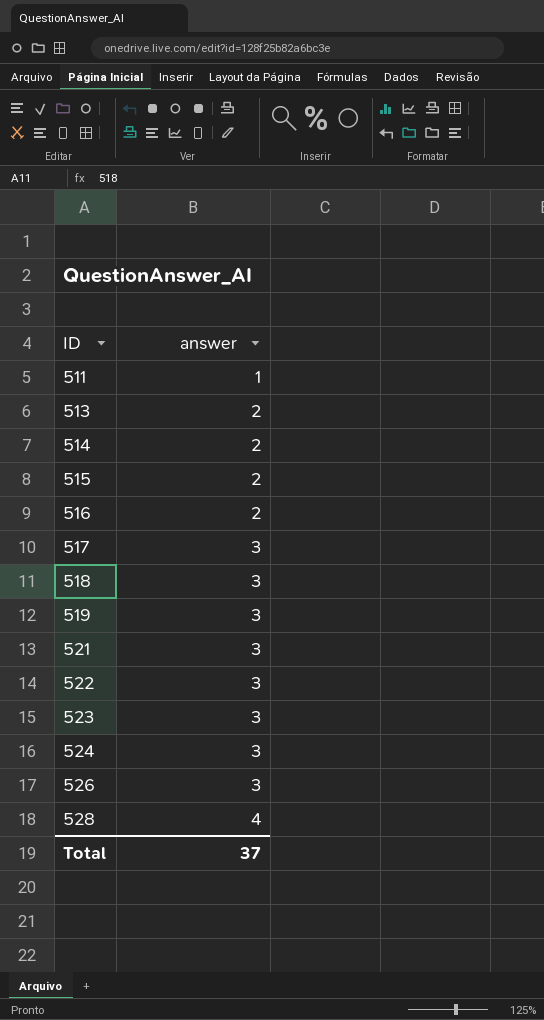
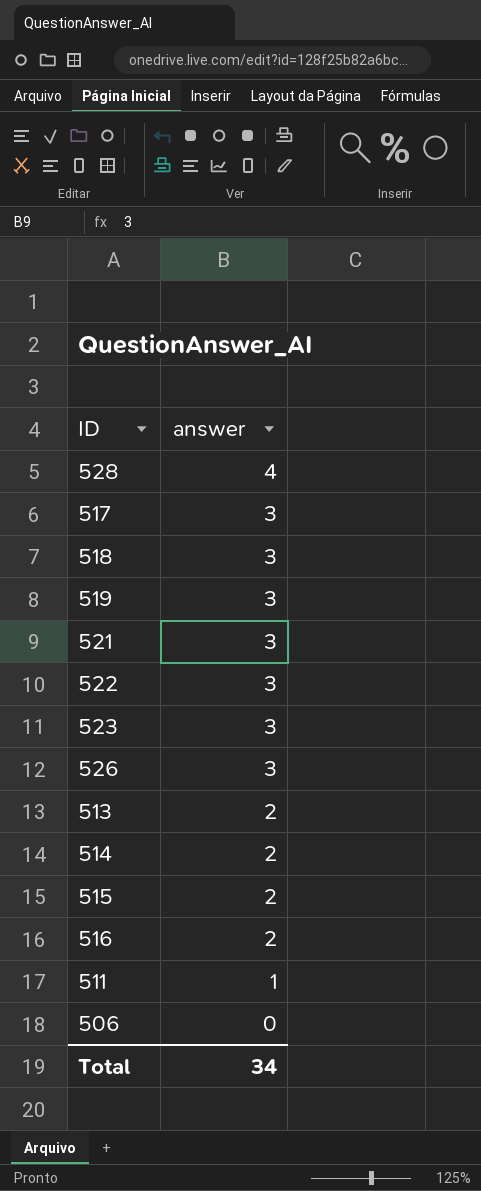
row order: ID ascending -> answer descending
row 524: 3 -> none
row 506: none -> 0
Total | answer: 37 -> 34

